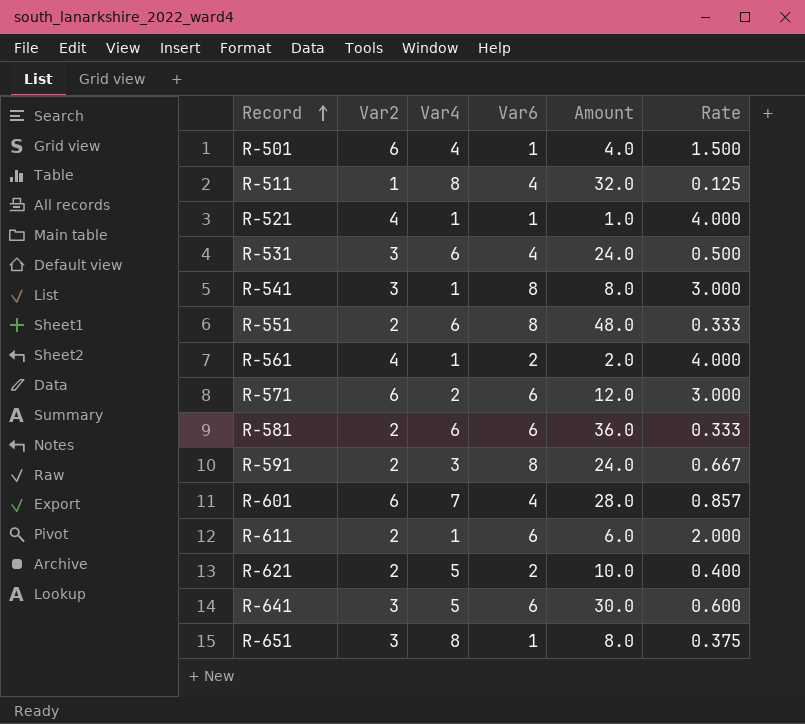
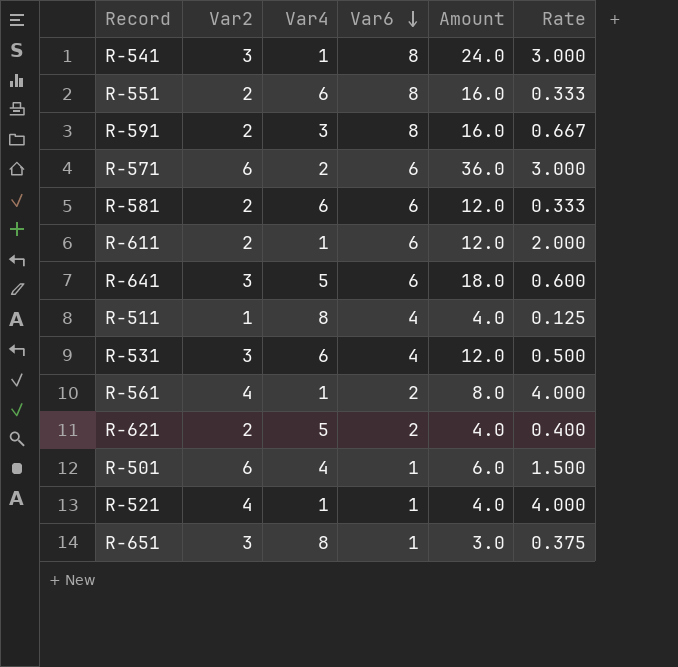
row order: Record ascending -> Var6 descending
column Amount | formula: [Var4] * [Var6] -> [Var2] * [Var6]
row R-601: 6 | 7 | 4 | 28.0 | 0.857 -> none

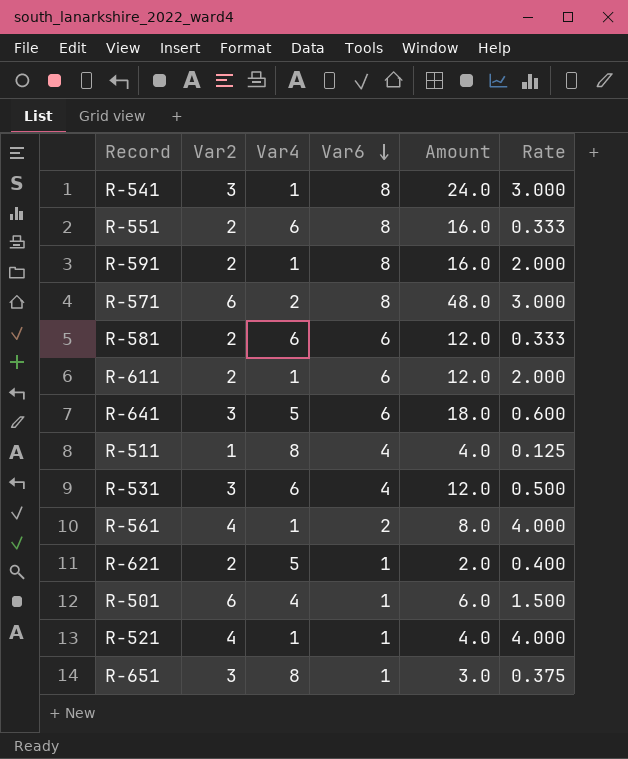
R-591 | Var4: 3 -> 1
R-591 | Rate: 0.667 -> 2.000
R-571 | Var6: 6 -> 8
R-571 | Amount: 36.0 -> 48.0
R-621 | Var6: 2 -> 1
R-621 | Amount: 4.0 -> 2.0

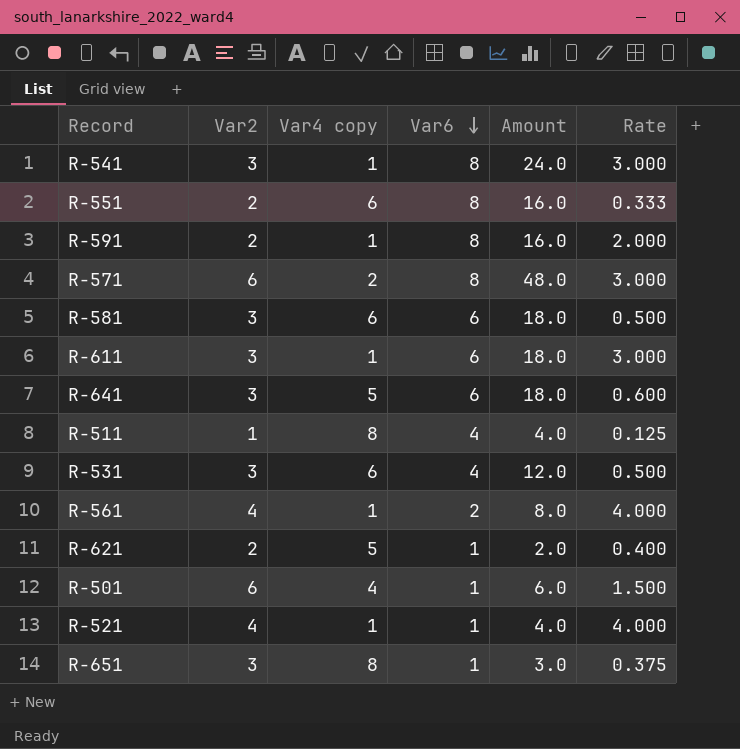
column name: Var4 -> Var4 copy
R-581 | Var2: 2 -> 3
R-581 | Amount: 12.0 -> 18.0
R-581 | Rate: 0.333 -> 0.500
R-611 | Var2: 2 -> 3
R-611 | Amount: 12.0 -> 18.0
R-611 | Rate: 2.000 -> 3.000

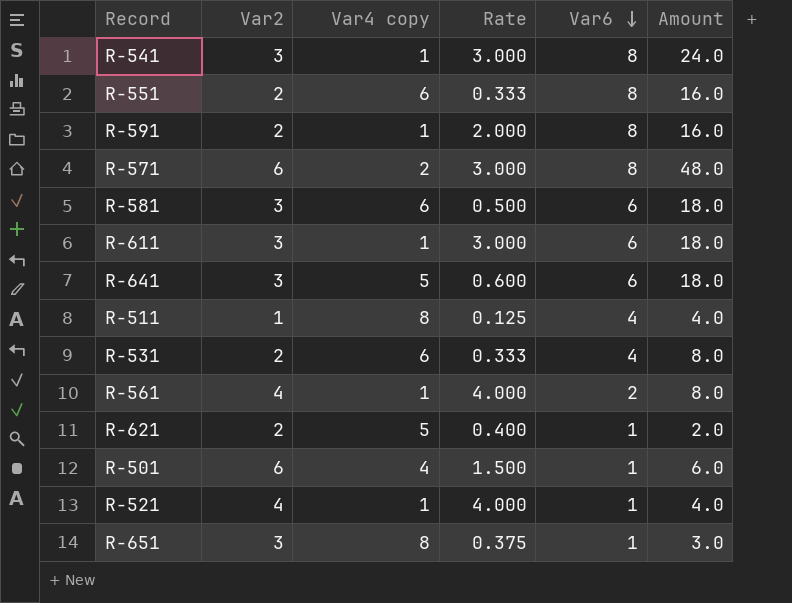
column Rate | position: 6 -> 4
R-531 | Var2: 3 -> 2
R-531 | Rate: 0.500 -> 0.333
R-531 | Amount: 12.0 -> 8.0

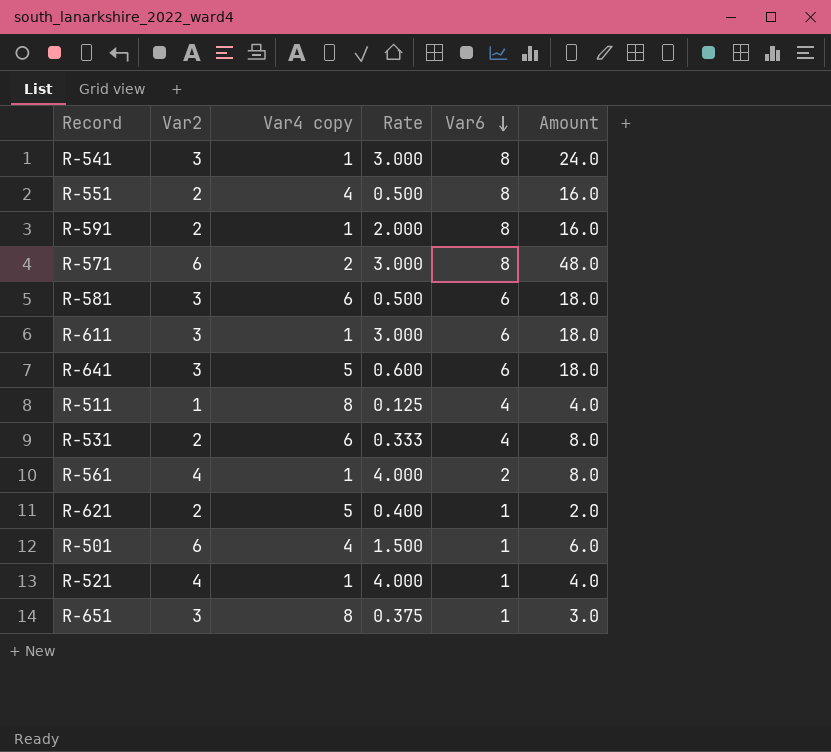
R-551 | Var4 copy: 6 -> 4
R-551 | Rate: 0.333 -> 0.500

